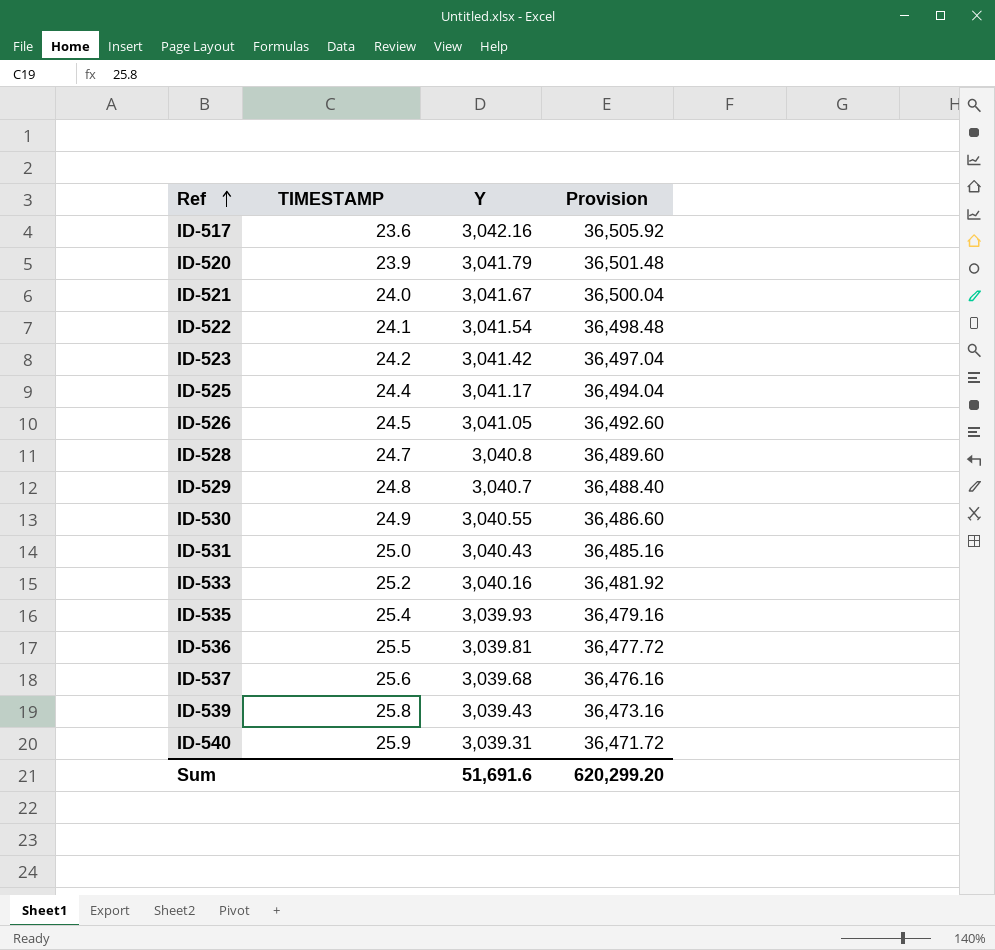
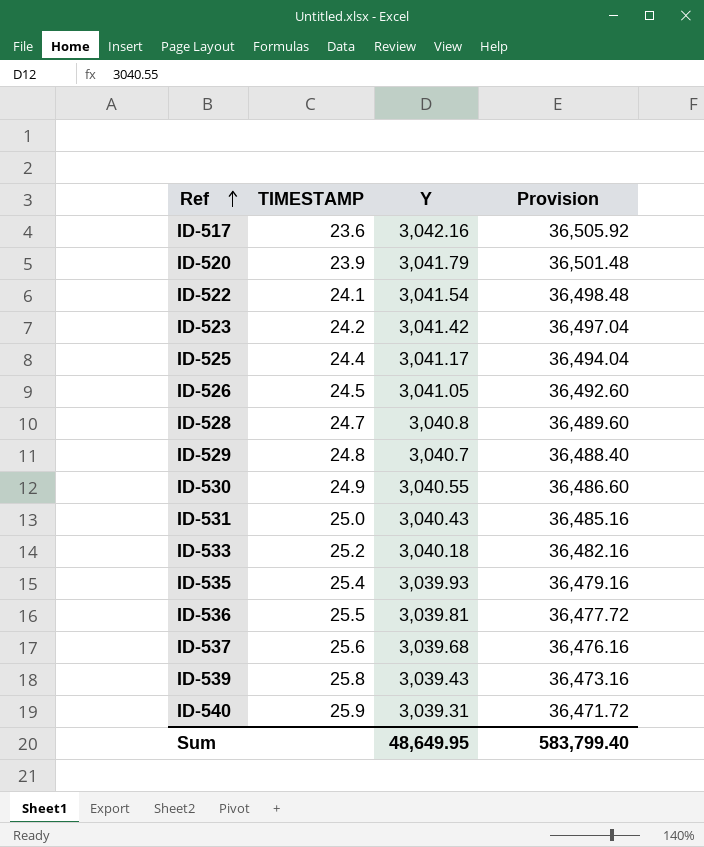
row ID-521: 24.0 | 3,041.67 | 36,500.04 -> none
ID-533 | Y: 3,040.16 -> 3,040.18
ID-533 | Provision: 36,481.92 -> 36,482.16
Sum | Y: 51,691.6 -> 48,649.95
Sum | Provision: 620,299.20 -> 583,799.40

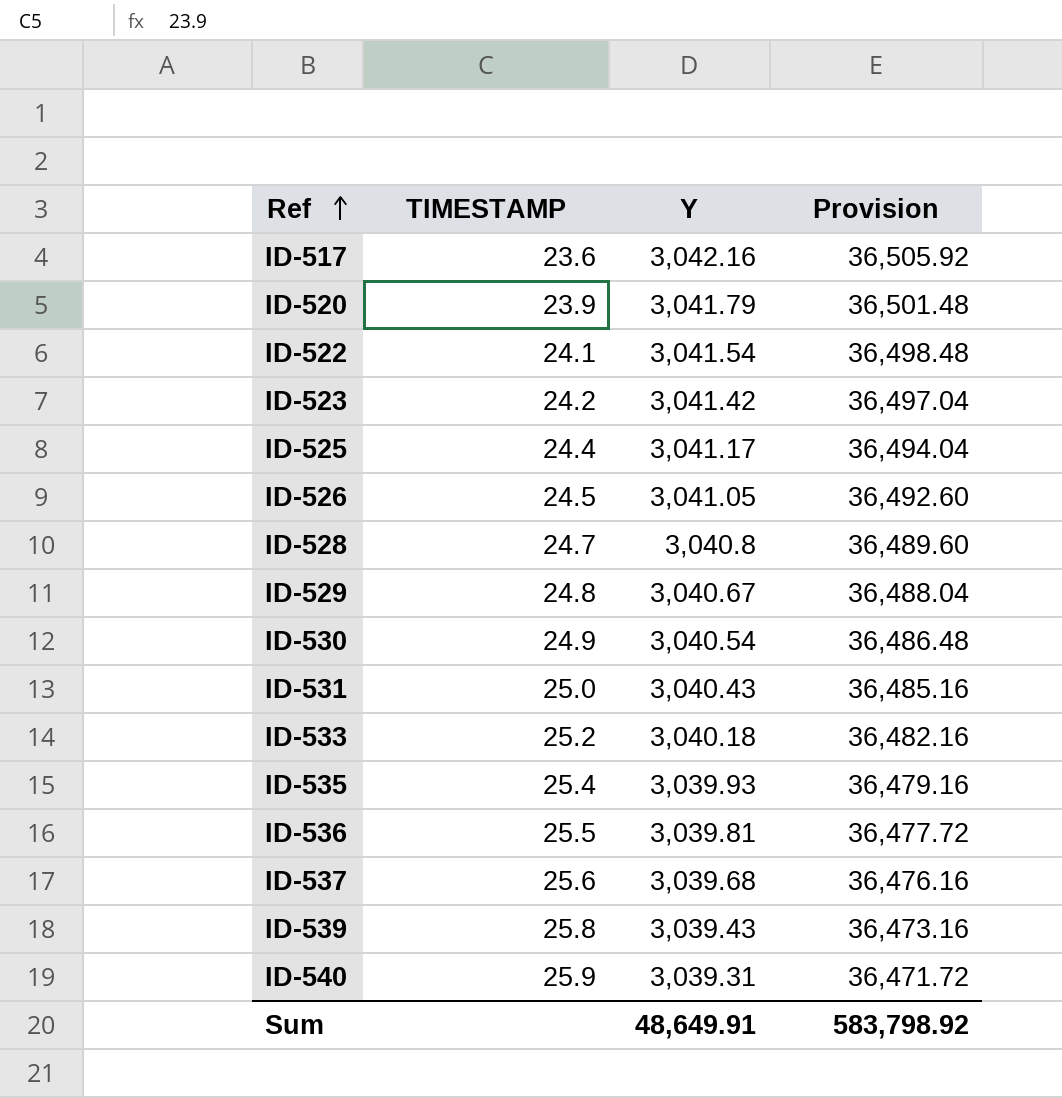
ID-529 | Y: 3,040.7 -> 3,040.67
ID-529 | Provision: 36,488.40 -> 36,488.04
ID-530 | Y: 3,040.55 -> 3,040.54
ID-530 | Provision: 36,486.60 -> 36,486.48
Sum | Y: 48,649.95 -> 48,649.91
Sum | Provision: 583,799.40 -> 583,798.92

